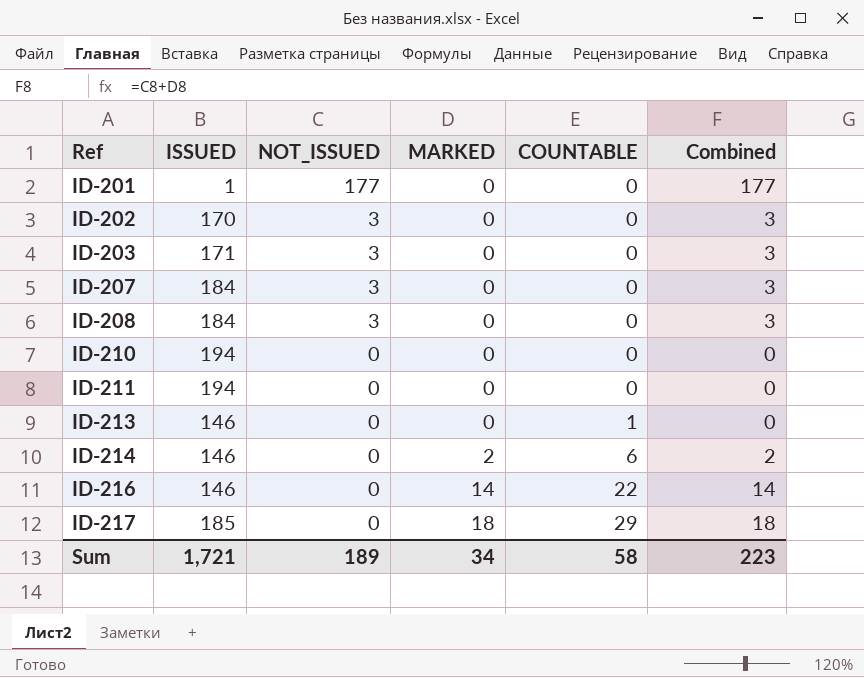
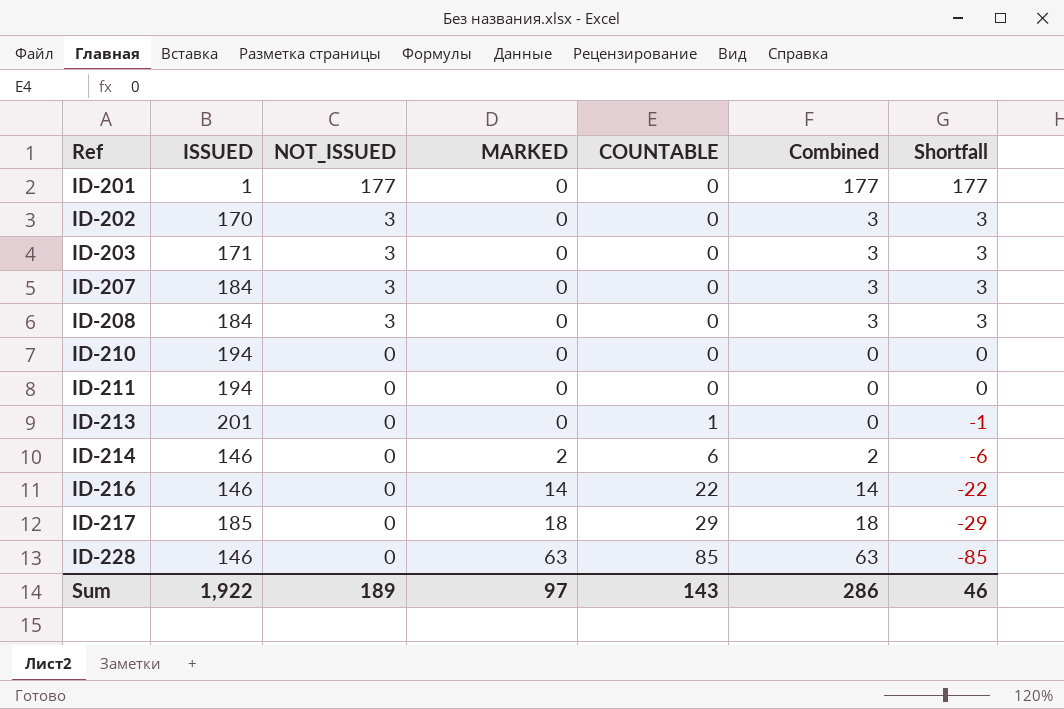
column Shortfall | formula: none -> [NOT_ISSUED] - [COUNTABLE]
ID-213 | ISSUED: 146 -> 201
row ID-228: none -> 146 | 0 | 63 | 85 | 63 | -85
Sum | ISSUED: 1,721 -> 1,922
Sum | MARKED: 34 -> 97
Sum | COUNTABLE: 58 -> 143
Sum | Combined: 223 -> 286

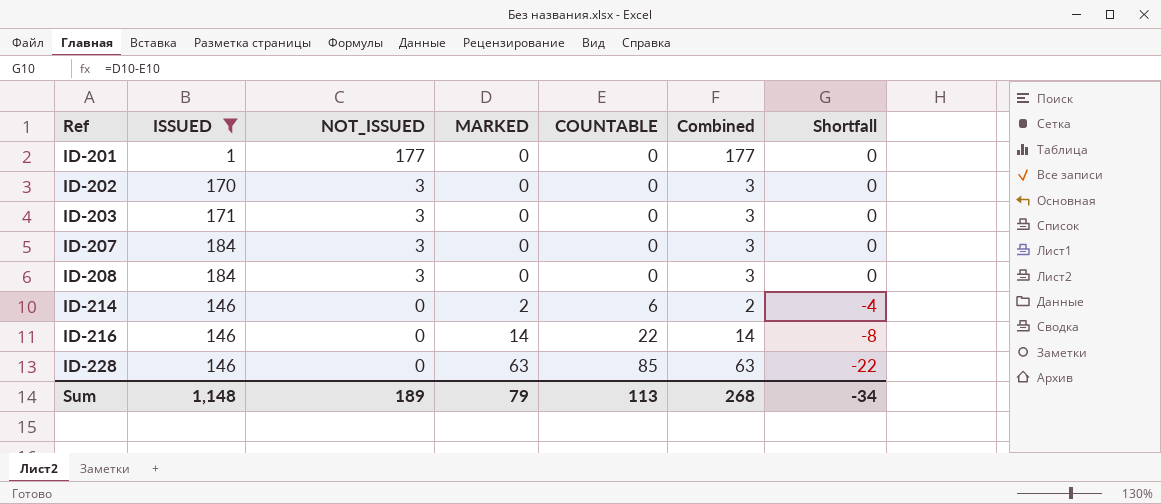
filter: none -> ISSUED <= 184
column Shortfall | formula: [NOT_ISSUED] - [COUNTABLE] -> [MARKED] - [COUNTABLE]
Sum | ISSUED: 1,922 -> 1,148
Sum | MARKED: 97 -> 79
Sum | COUNTABLE: 143 -> 113
Sum | Combined: 286 -> 268
Sum | Shortfall: 46 -> -34

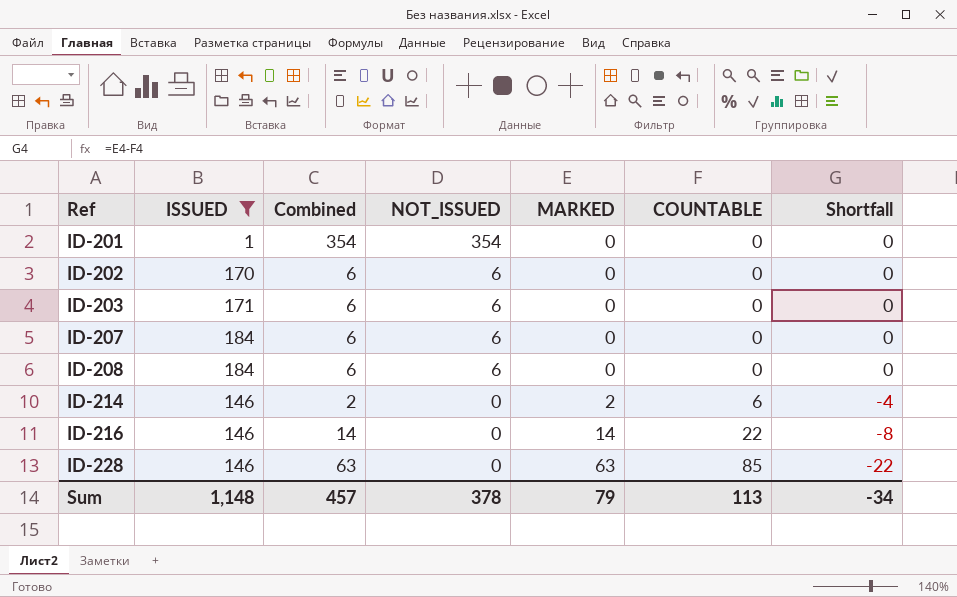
column Combined | position: 6 -> 3
ID-201 | Combined: 177 -> 354
ID-201 | NOT_ISSUED: 177 -> 354
ID-202 | Combined: 3 -> 6
ID-202 | NOT_ISSUED: 3 -> 6
ID-203 | Combined: 3 -> 6
ID-203 | NOT_ISSUED: 3 -> 6
ID-207 | Combined: 3 -> 6
ID-207 | NOT_ISSUED: 3 -> 6
ID-208 | Combined: 3 -> 6
ID-208 | NOT_ISSUED: 3 -> 6
Sum | Combined: 268 -> 457
Sum | NOT_ISSUED: 189 -> 378

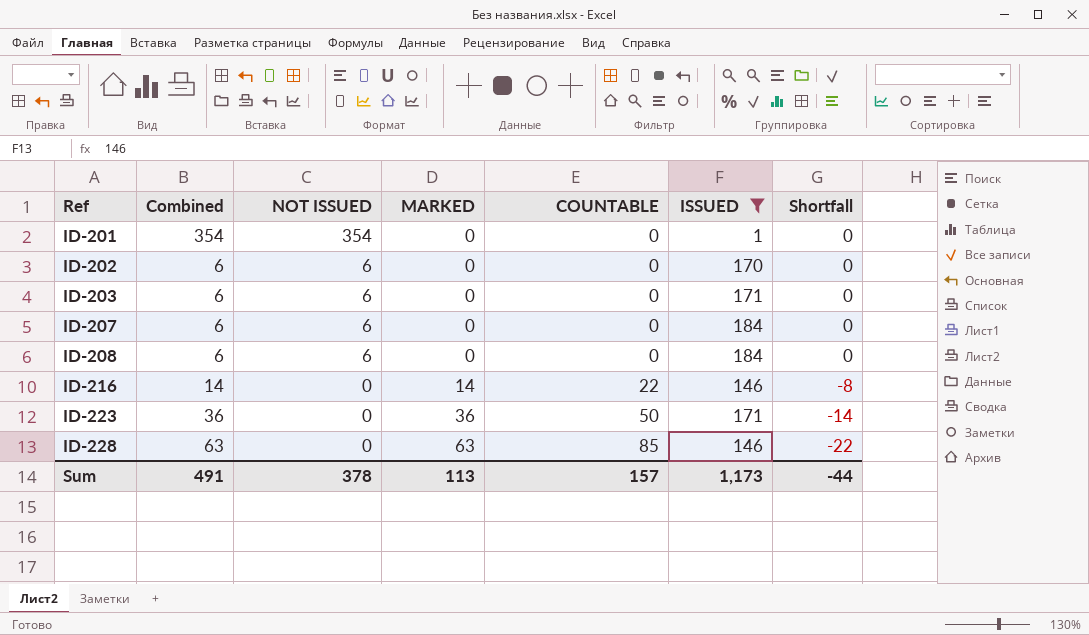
column name: NOT_ISSUED -> NOT ISSUED
column ISSUED | position: 2 -> 6
row ID-214: 146 | 2 | 0 | 2 | 6 | -4 -> none
row ID-223: none -> 36 | 0 | 36 | 50 | 171 | -14
Sum | Combined: 457 -> 491
Sum | MARKED: 79 -> 113
Sum | COUNTABLE: 113 -> 157
Sum | ISSUED: 1,148 -> 1,173
Sum | Shortfall: -34 -> -44

